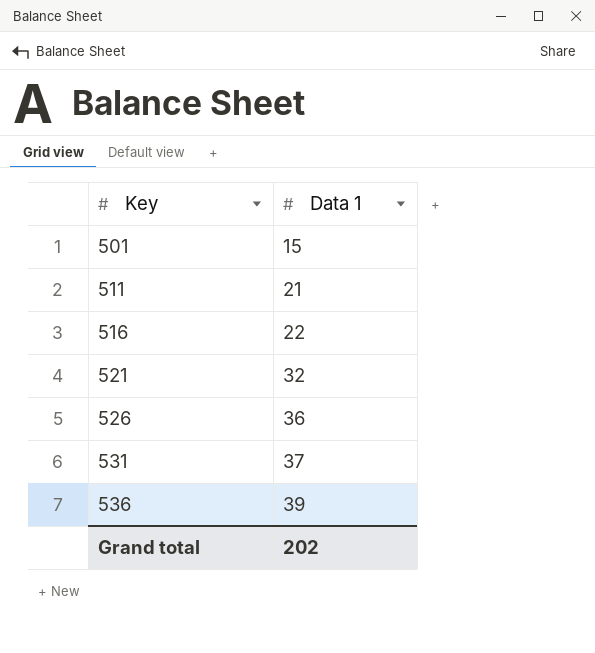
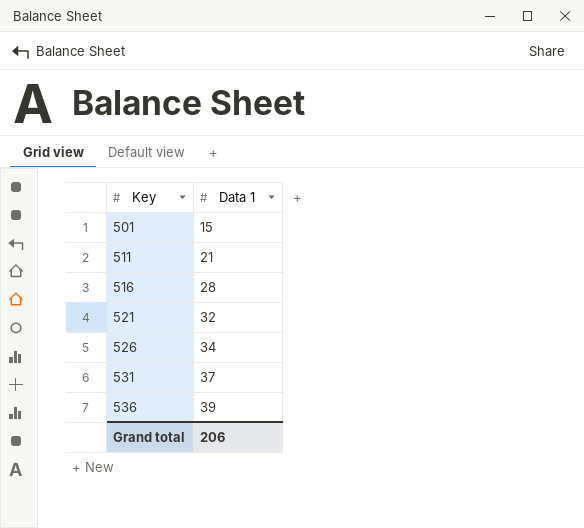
516 | Data 1: 22 -> 28
526 | Data 1: 36 -> 34
Grand total | Data 1: 202 -> 206

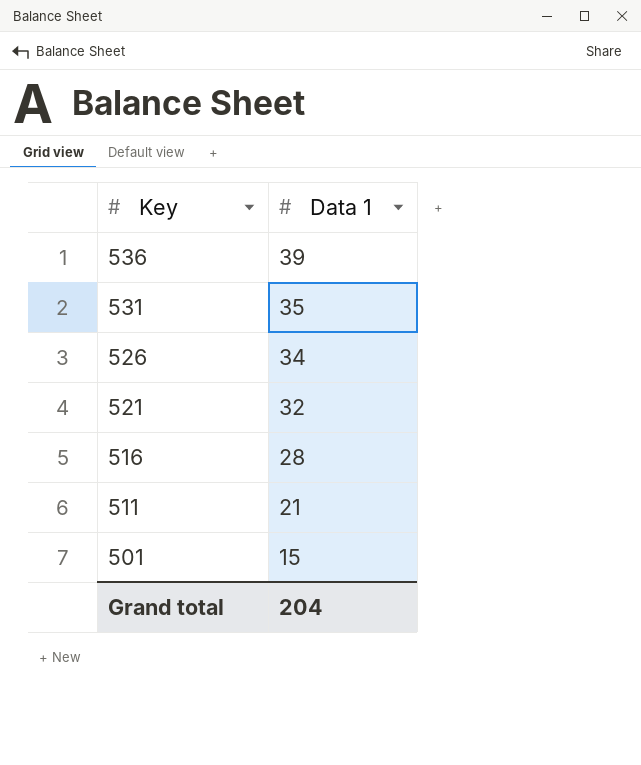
row order: Key ascending -> Key descending
531 | Data 1: 37 -> 35
Grand total | Data 1: 206 -> 204

